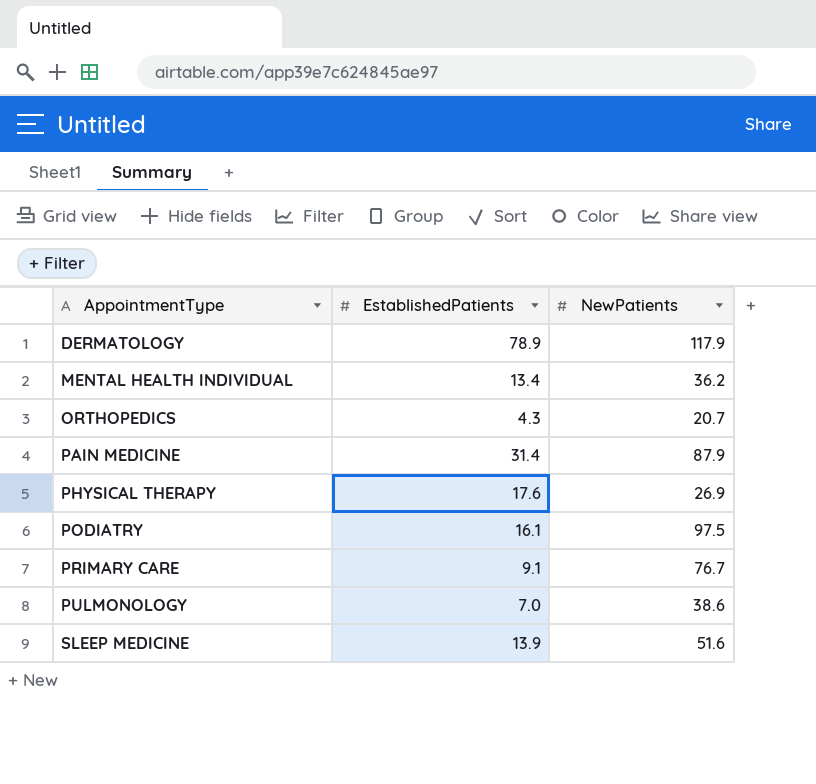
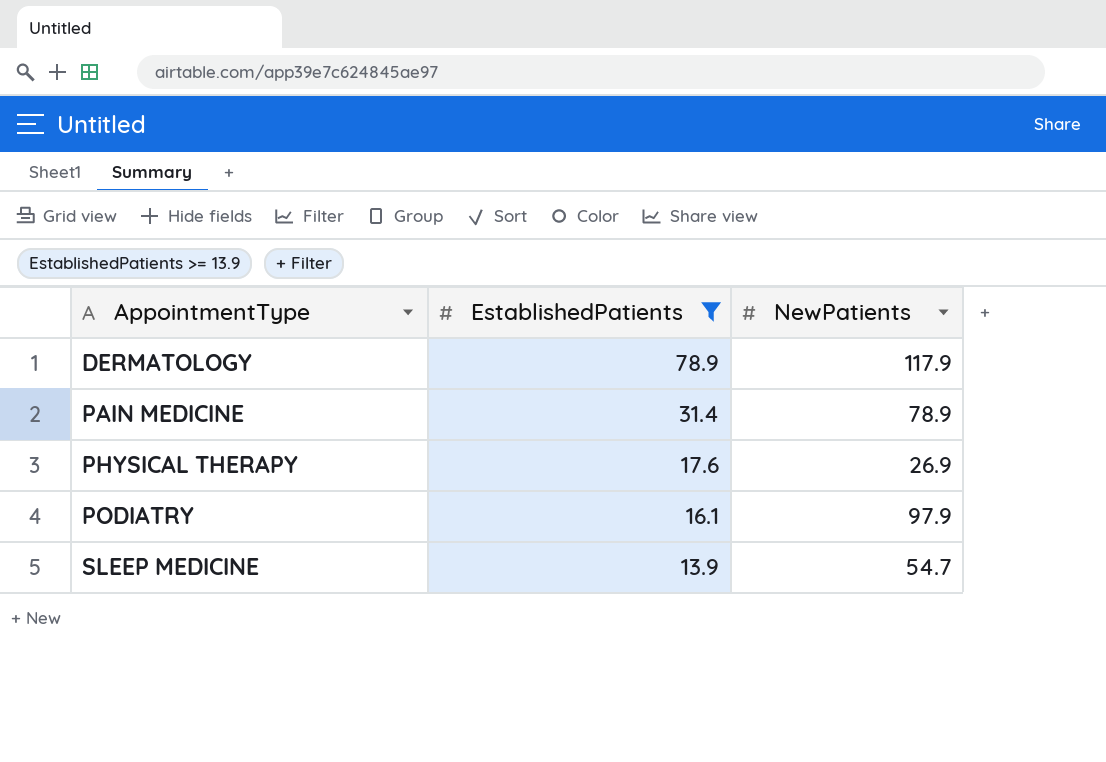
filter: none -> EstablishedPatients >= 13.9
PAIN MEDICINE | NewPatients: 87.9 -> 78.9
PODIATRY | NewPatients: 97.5 -> 97.9
SLEEP MEDICINE | NewPatients: 51.6 -> 54.7

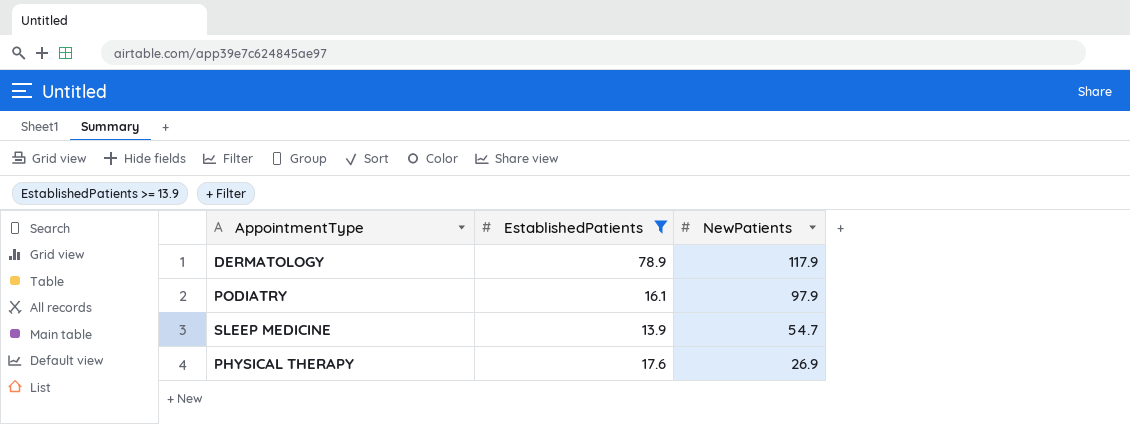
row order: AppointmentType ascending -> NewPatients descending
row PAIN MEDICINE: 31.4 | 78.9 -> none

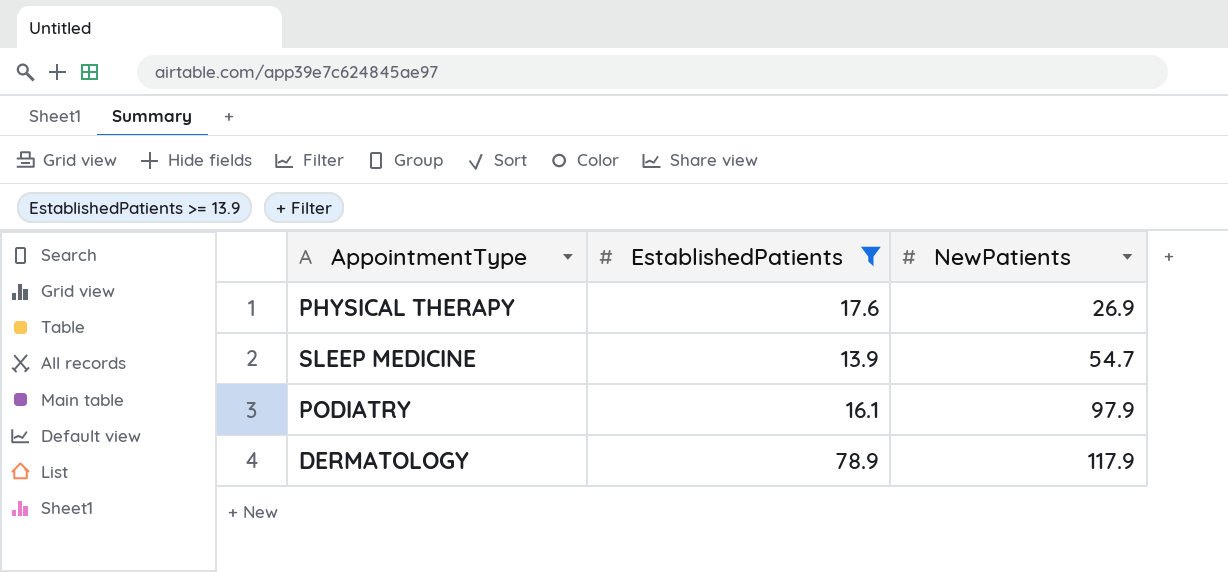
row order: NewPatients descending -> NewPatients ascending

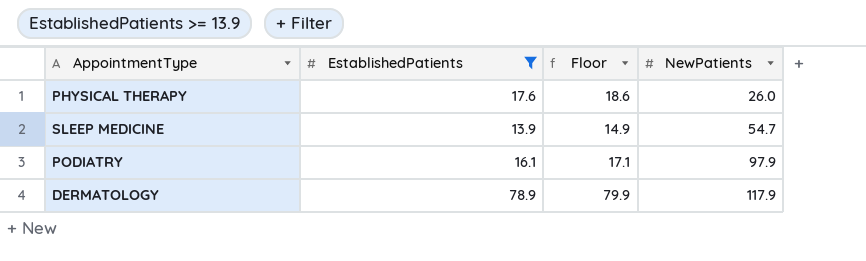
column Floor | formula: none -> [EstablishedPatients] + 1
PHYSICAL THERAPY | NewPatients: 26.9 -> 26.0

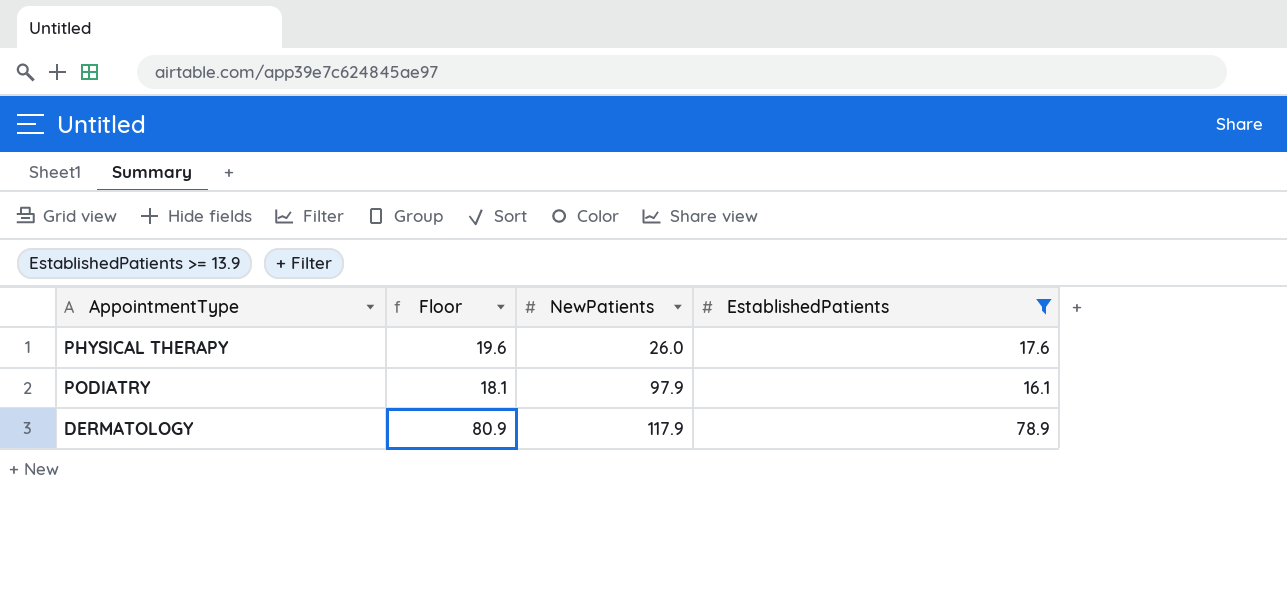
column Floor | formula: [EstablishedPatients] + 1 -> [EstablishedPatients] + 2
column EstablishedPatients | position: 2 -> 4
row SLEEP MEDICINE: 13.9 | 14.9 | 54.7 -> none

